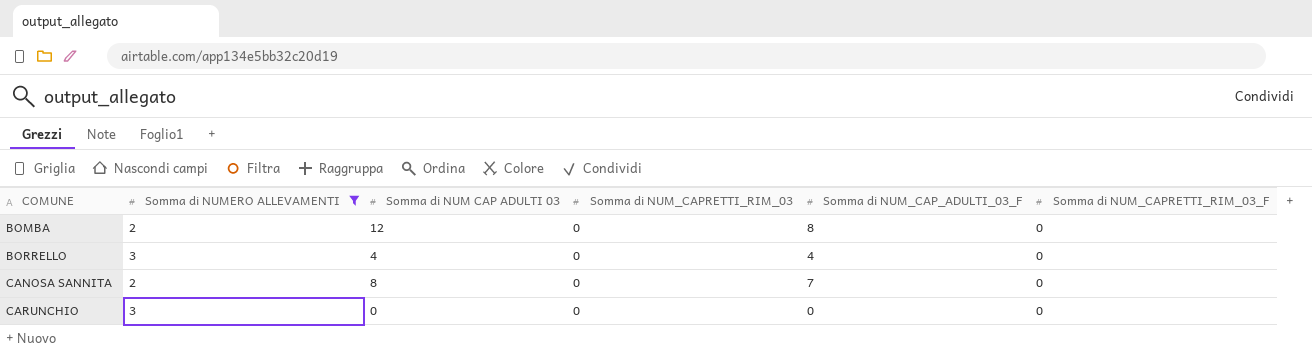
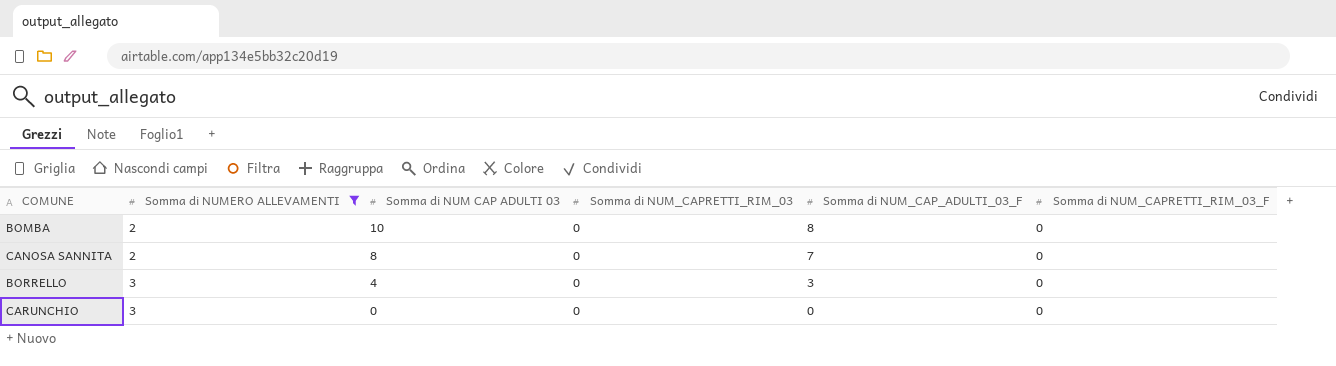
row order: COMUNE ascending -> Somma di NUMERO ALLEVAMENTI ascending
BOMBA | Somma di NUM CAP ADULTI 03: 12 -> 10
BORRELLO | Somma di NUM_CAP_ADULTI_03_F: 4 -> 3

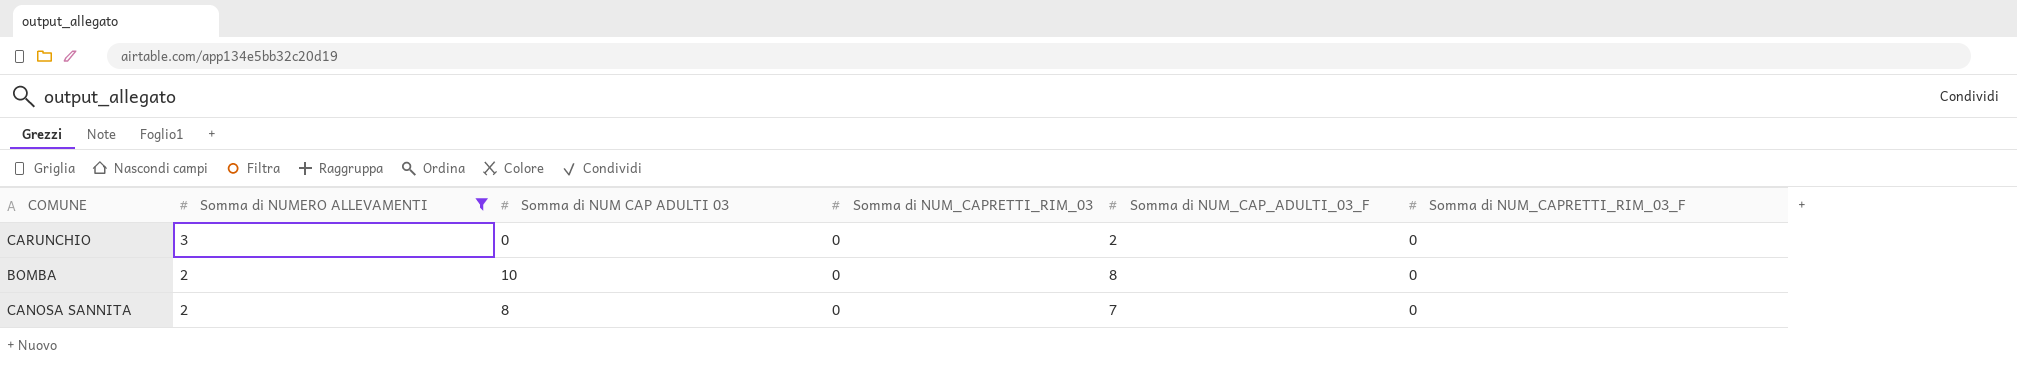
row order: Somma di NUMERO ALLEVAMENTI ascending -> Somma di NUMERO ALLEVAMENTI descending
row BORRELLO: 3 | 4 | 0 | 3 | 0 -> none
CARUNCHIO | Somma di NUM_CAP_ADULTI_03_F: 0 -> 2

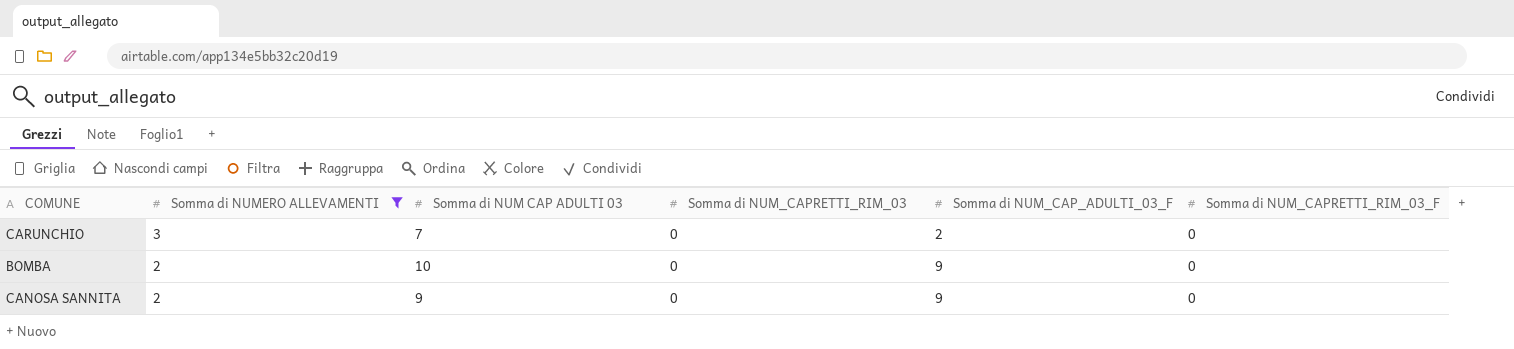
CARUNCHIO | Somma di NUM CAP ADULTI 03: 0 -> 7
BOMBA | Somma di NUM_CAP_ADULTI_03_F: 8 -> 9
CANOSA SANNITA | Somma di NUM CAP ADULTI 03: 8 -> 9
CANOSA SANNITA | Somma di NUM_CAP_ADULTI_03_F: 7 -> 9

